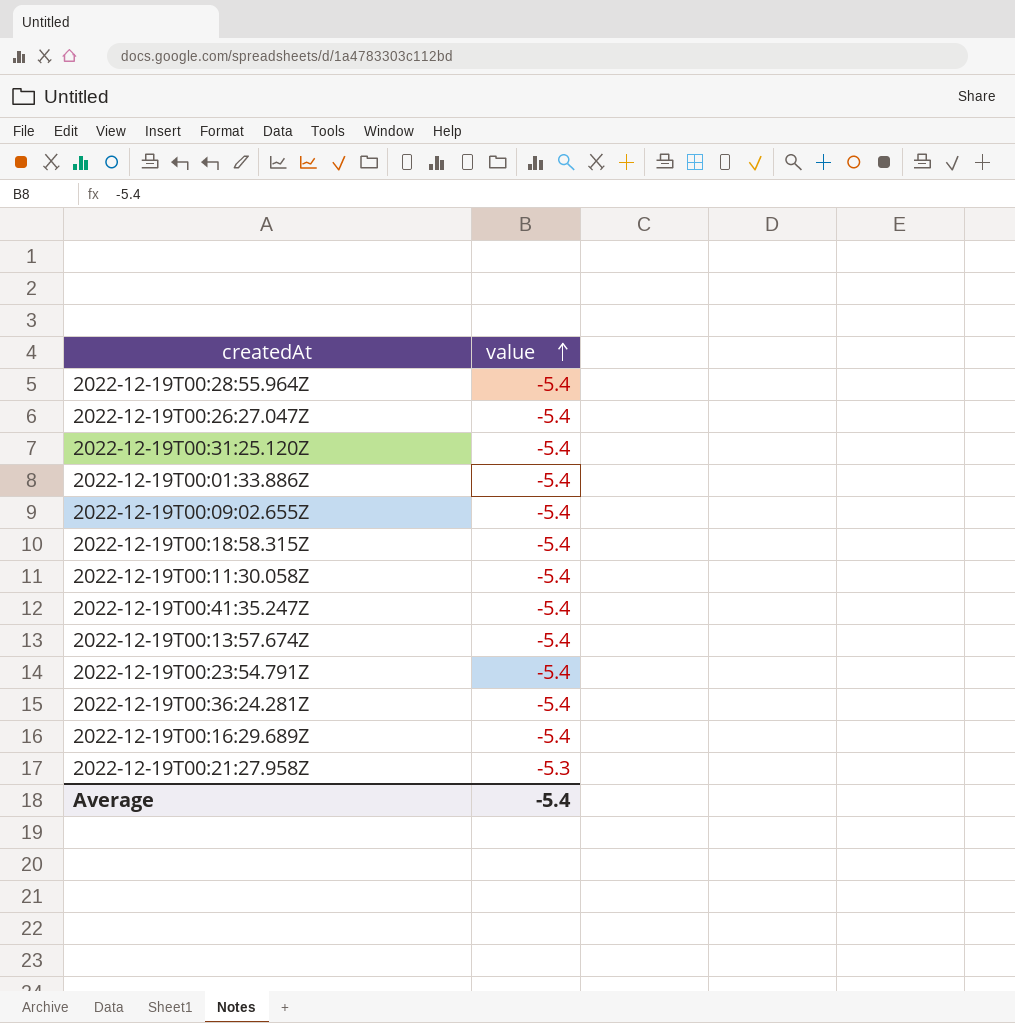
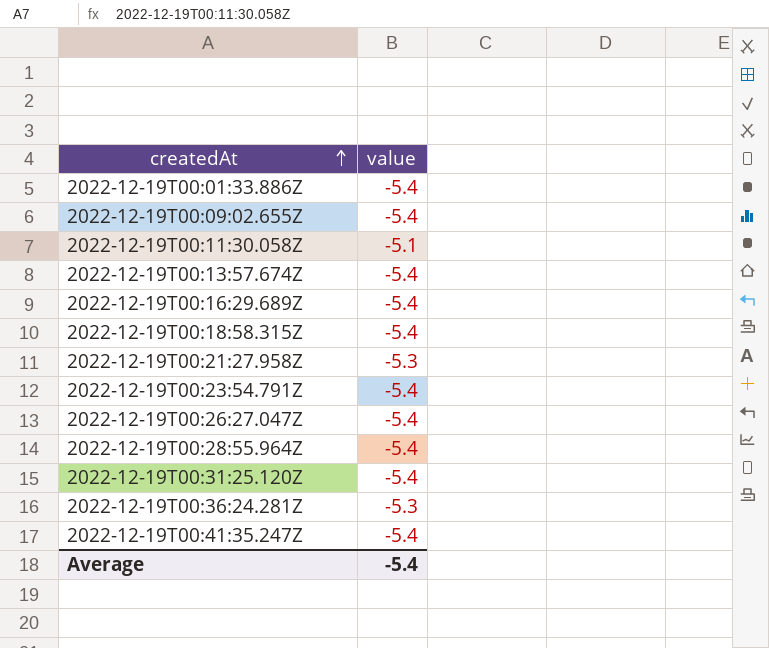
row order: value ascending -> createdAt ascending
2022-12-19T00:11:30.058Z | value: -5.4 -> -5.1
2022-12-19T00:36:24.281Z | value: -5.4 -> -5.3

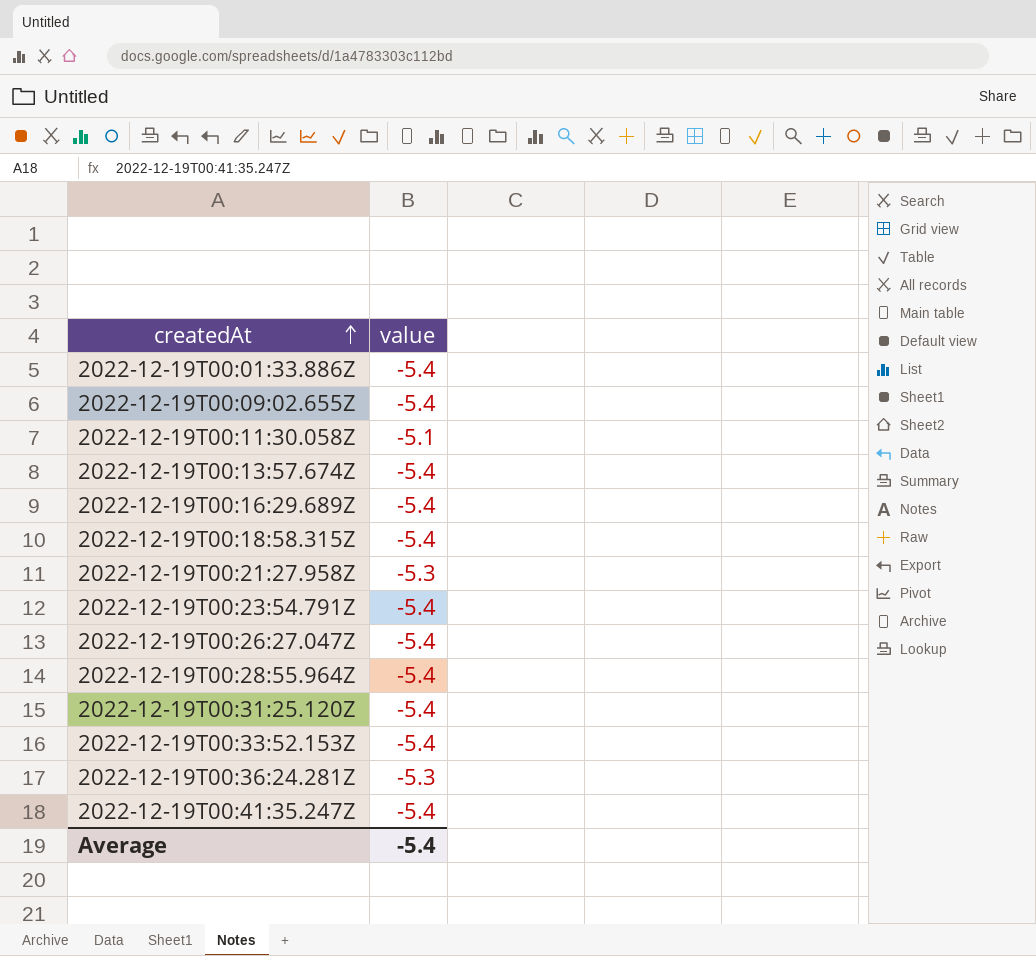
row 2022-12-19T00:33:52.153Z: none -> -5.4

